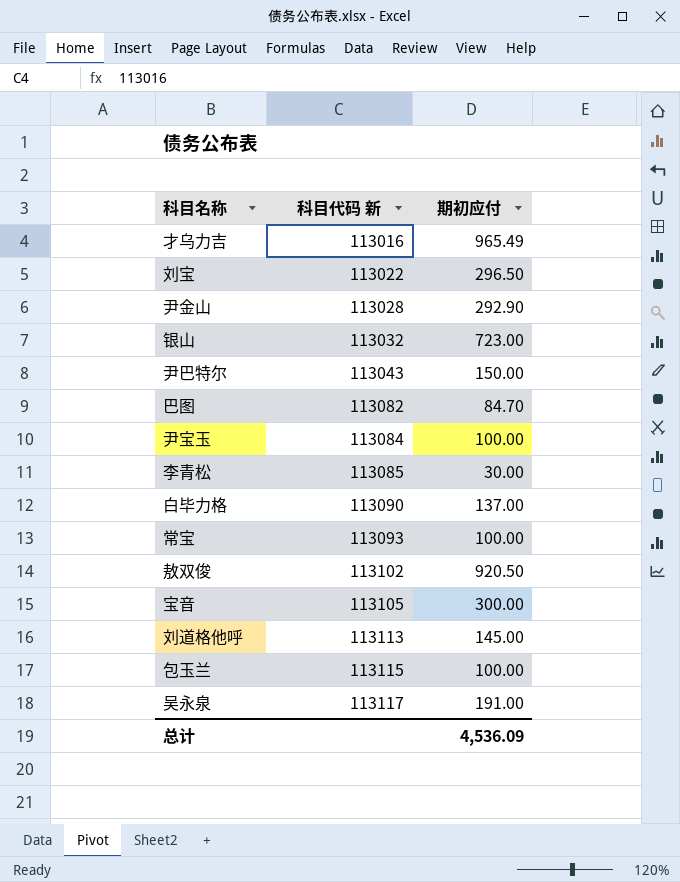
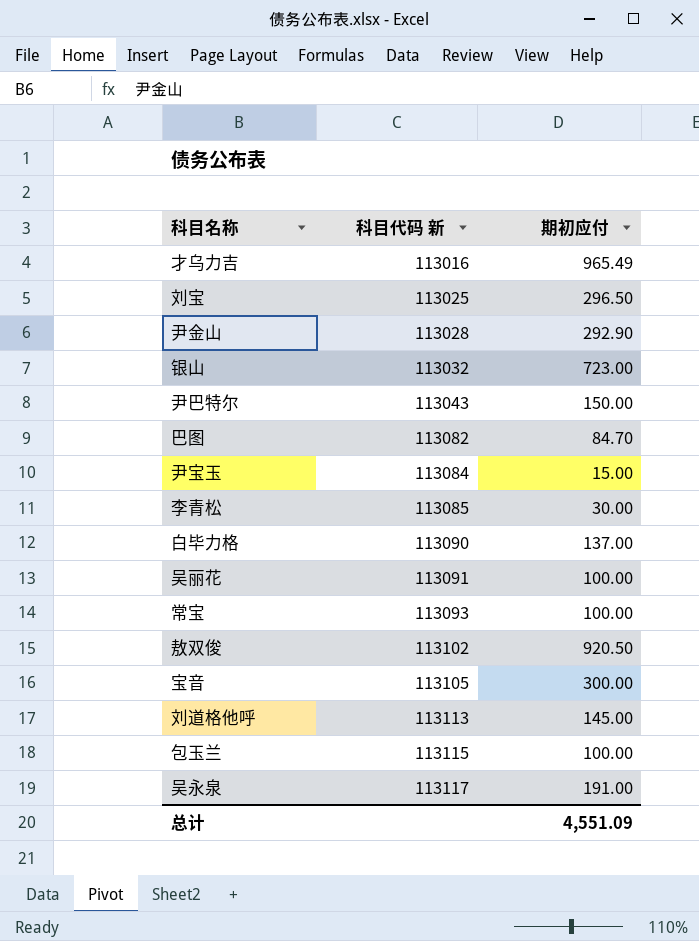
刘宝 | 科目代码 新: 113022 -> 113025
尹宝玉 | 期初应付: 100.00 -> 15.00
row 吴丽花: none -> 113091 | 100.00
总计 | 期初应付: 4,536.09 -> 4,551.09

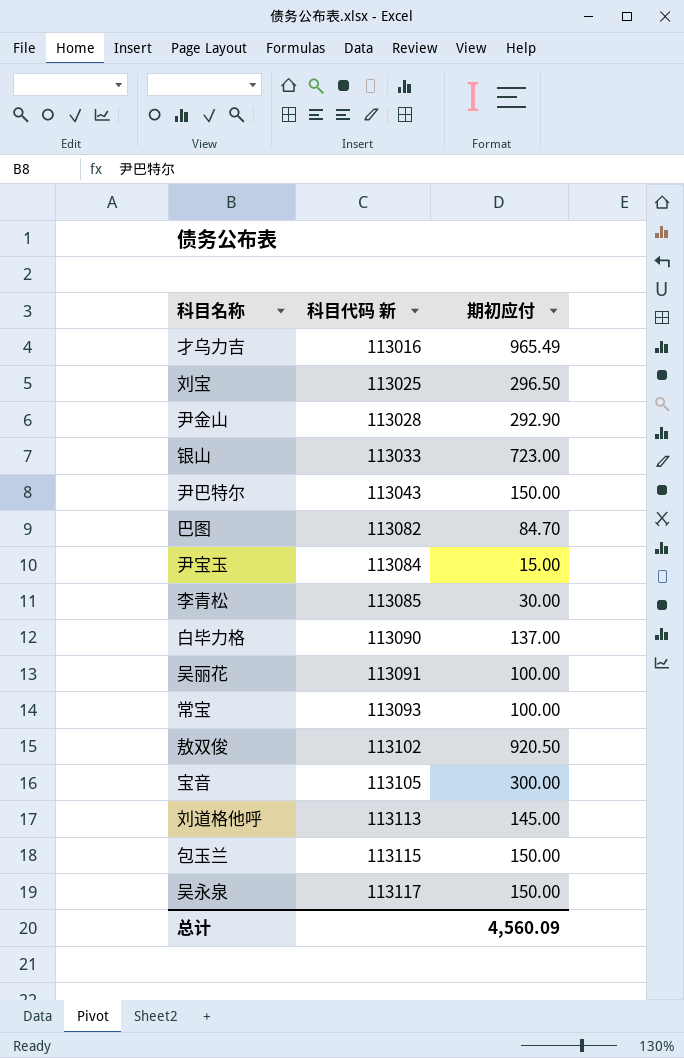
银山 | 科目代码 新: 113032 -> 113033
包玉兰 | 期初应付: 100.00 -> 150.00
吴永泉 | 期初应付: 191.00 -> 150.00
总计 | 期初应付: 4,551.09 -> 4,560.09

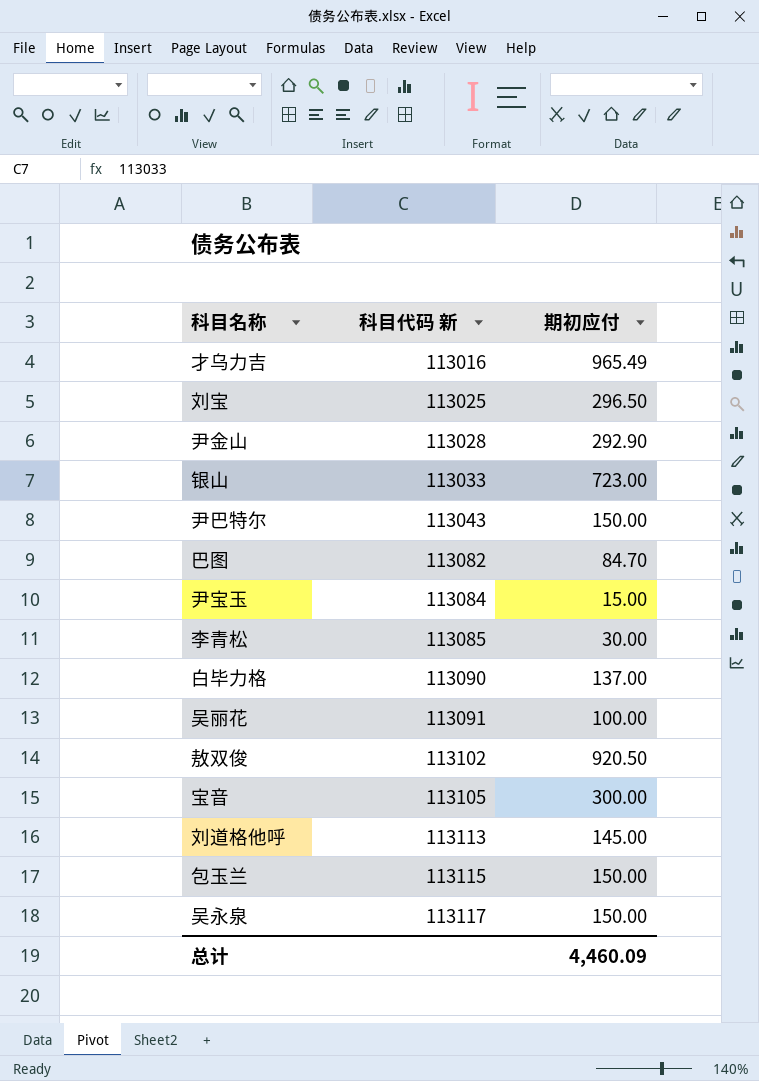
row 常宝: 113093 | 100.00 -> none
总计 | 期初应付: 4,560.09 -> 4,460.09

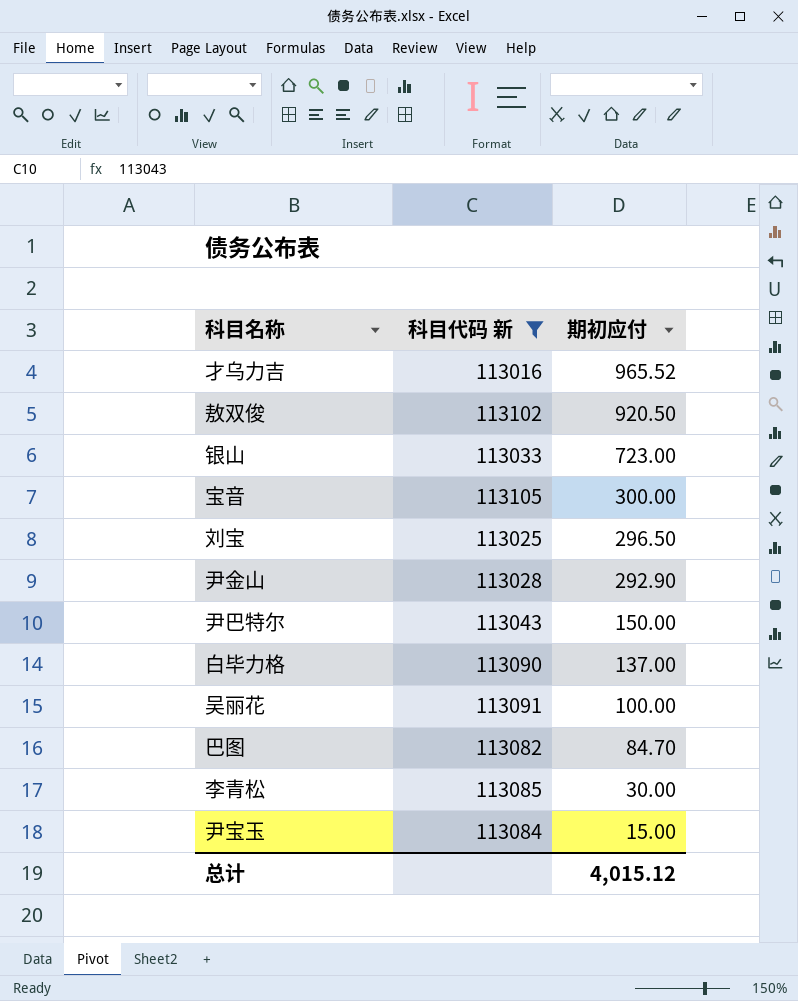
filter: none -> 科目代码 新 <= 113105
row order: 科目代码 新 ascending -> 期初应付 descending
才乌力吉 | 期初应付: 965.49 -> 965.52
总计 | 期初应付: 4,460.09 -> 4,015.12

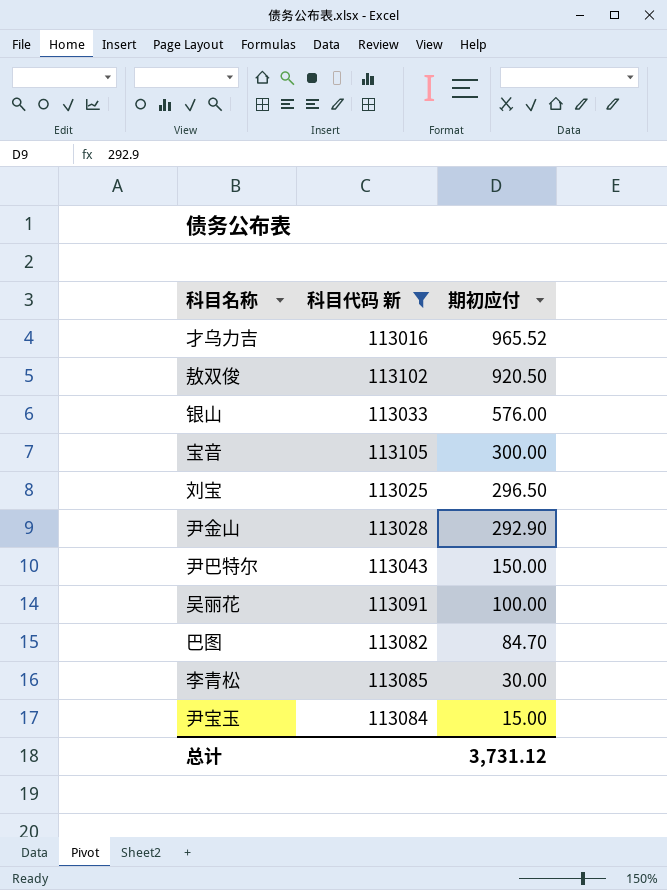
row 白毕力格: 113090 | 137.00 -> none
银山 | 期初应付: 723.00 -> 576.00
总计 | 期初应付: 4,015.12 -> 3,731.12

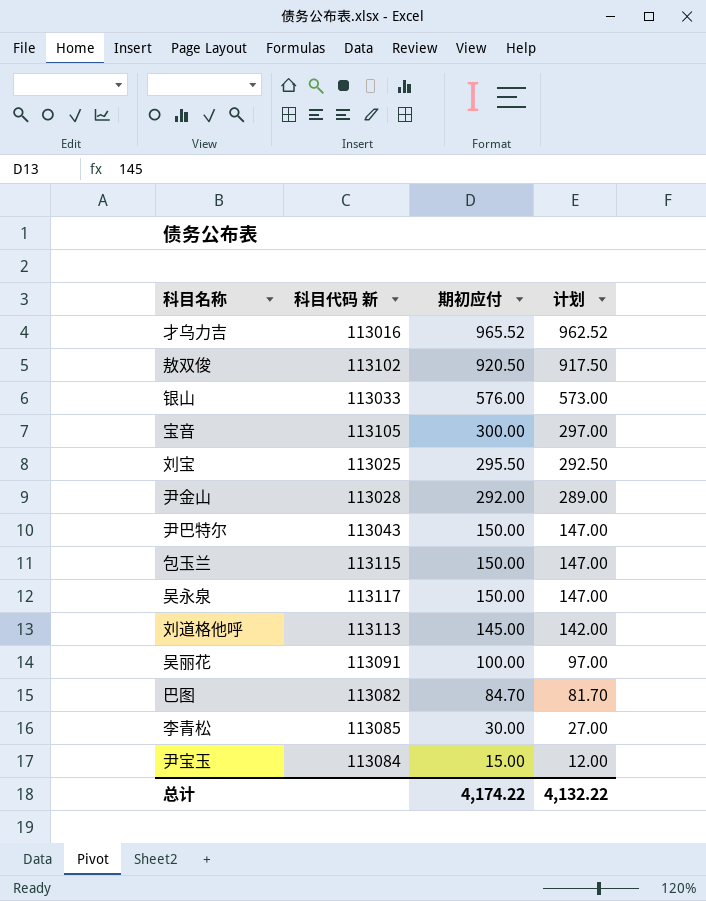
filter: 科目代码 新 <= 113105 -> none
column 计划 | formula: none -> [期初应付] - 3
刘宝 | 期初应付: 296.50 -> 295.50
尹金山 | 期初应付: 292.90 -> 292.00
总计 | 期初应付: 3,731.12 -> 4,174.22

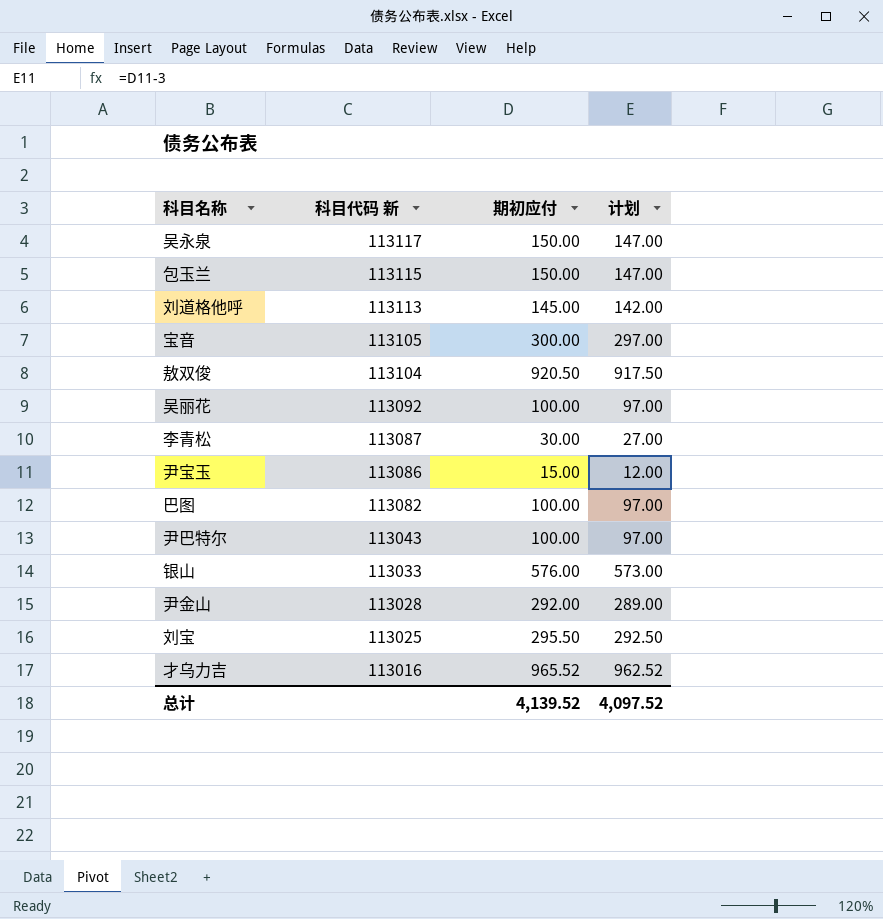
row order: 期初应付 descending -> 科目代码 新 descending
敖双俊 | 科目代码 新: 113102 -> 113104
吴丽花 | 科目代码 新: 113091 -> 113092
李青松 | 科目代码 新: 113085 -> 113087
尹宝玉 | 科目代码 新: 113084 -> 113086
巴图 | 期初应付: 84.70 -> 100.00
巴图 | 计划: 81.70 -> 97.00
尹巴特尔 | 期初应付: 150.00 -> 100.00
尹巴特尔 | 计划: 147.00 -> 97.00
总计 | 期初应付: 4,174.22 -> 4,139.52
总计 | 计划: 4,132.22 -> 4,097.52

